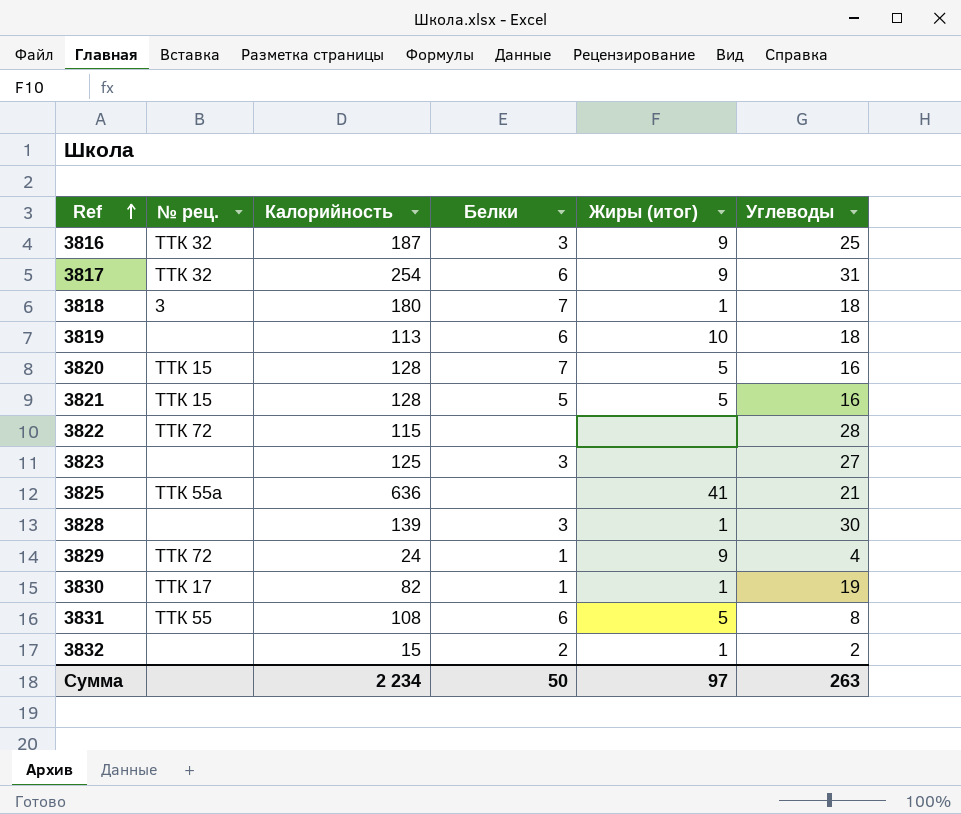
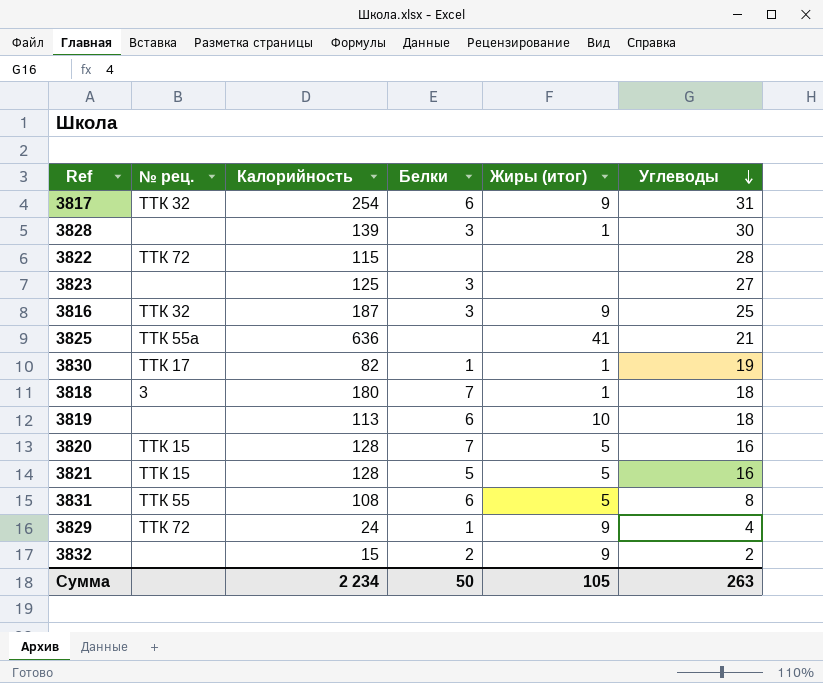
row order: Ref ascending -> Углеводы descending
3832 | Жиры (итог): 1 -> 9
Сумма | Жиры (итог): 97 -> 105

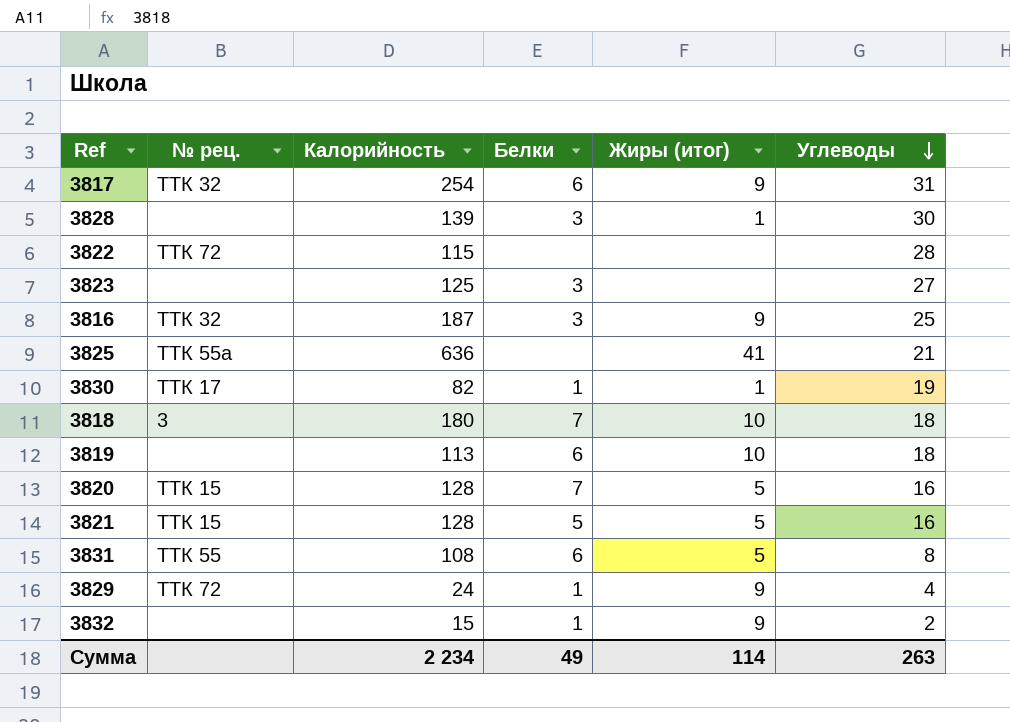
3818 | Жиры (итог): 1 -> 10
3832 | Белки: 2 -> 1
Сумма | Белки: 50 -> 49
Сумма | Жиры (итог): 105 -> 114

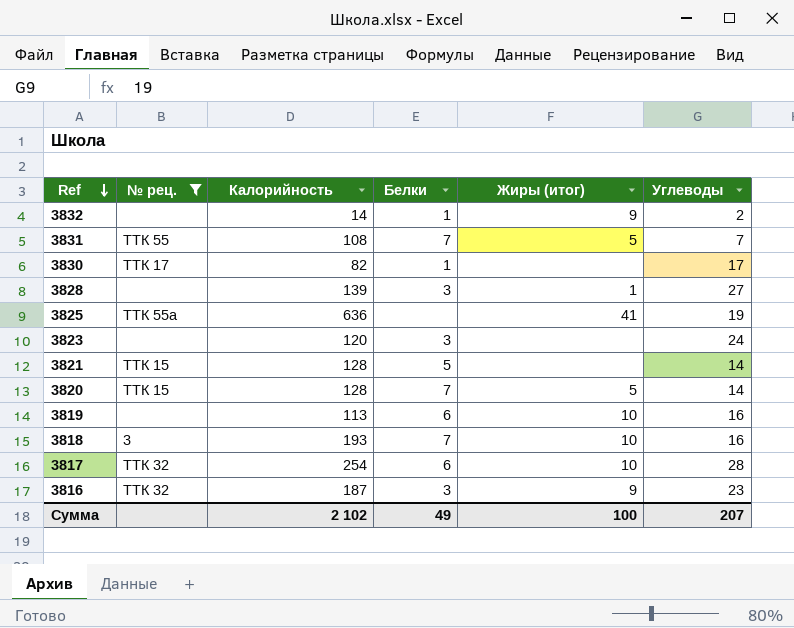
filter: none -> № рец. != ТТК 72
row order: Углеводы descending -> Ref descending
3832 | Калорийность: 15 -> 14
3831 | Белки: 6 -> 7
3831 | Углеводы: 8 -> 7
3830 | Жиры (итог): 1 -> none
3830 | Углеводы: 19 -> 17
3828 | Углеводы: 30 -> 27
3825 | Углеводы: 21 -> 19
3823 | Калорийность: 125 -> 120
3823 | Углеводы: 27 -> 24
3821 | Жиры (итог): 5 -> none
3821 | Углеводы: 16 -> 14
3820 | Углеводы: 16 -> 14
3819 | Углеводы: 18 -> 16
3818 | Калорийность: 180 -> 193
3818 | Углеводы: 18 -> 16
3817 | Жиры (итог): 9 -> 10
3817 | Углеводы: 31 -> 28
3816 | Углеводы: 25 -> 23
Сумма | Калорийность: 2 234 -> 2 102
Сумма | Жиры (итог): 114 -> 100
Сумма | Углеводы: 263 -> 207

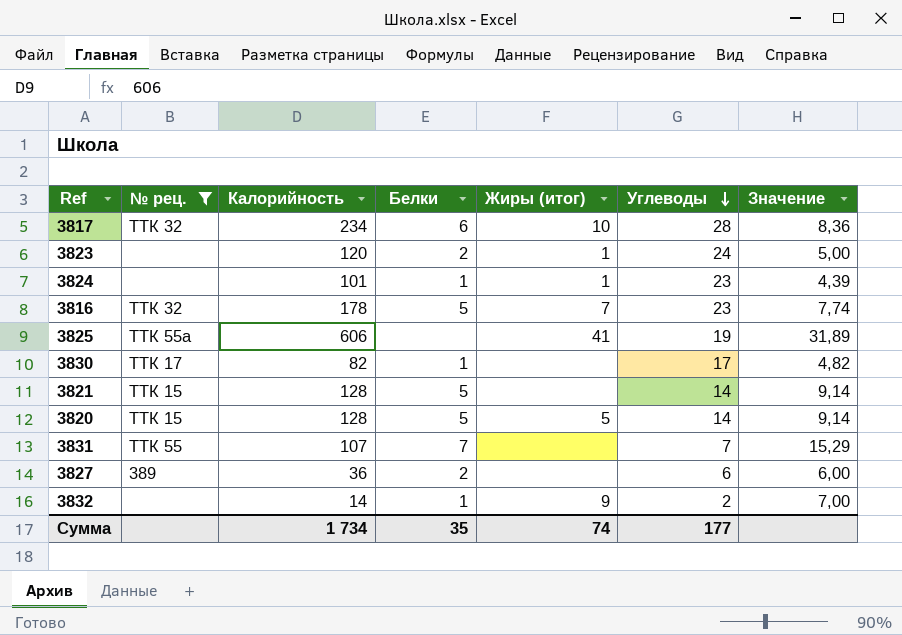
row order: Ref descending -> Углеводы descending
column Значение | formula: none -> [Калорийность] / [Углеводы]
row 3828: none | 139 | 3 | 1 | 27 -> none
row 3819: none | 113 | 6 | 10 | 16 -> none
row 3818: 3 | 193 | 7 | 10 | 16 -> none
3817 | Калорийность: 254 -> 234
3823 | Белки: 3 -> 2
3823 | Жиры (итог): none -> 1
row 3824: none -> none | 101 | 1 | 1 | 23 | 4,39
3816 | Калорийность: 187 -> 178
3816 | Белки: 3 -> 5
3816 | Жиры (итог): 9 -> 7
3825 | Калорийность: 636 -> 606
3820 | Белки: 7 -> 5
3831 | Калорийность: 108 -> 107
3831 | Жиры (итог): 5 -> none
row 3827: none -> 389 | 36 | 2 | none | 6 | 6,00
Сумма | Калорийность: 2 102 -> 1 734
Сумма | Белки: 49 -> 35
Сумма | Жиры (итог): 100 -> 74
Сумма | Углеводы: 207 -> 177

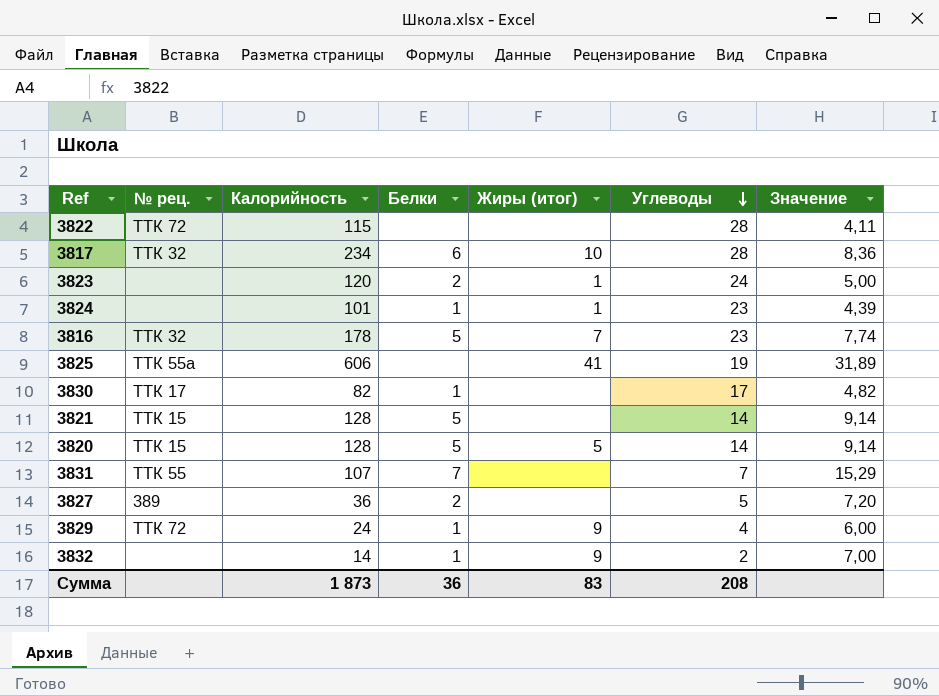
filter: № рец. != ТТК 72 -> none
3827 | Углеводы: 6 -> 5
3827 | Значение: 6,00 -> 7,20
Сумма | Калорийность: 1 734 -> 1 873
Сумма | Белки: 35 -> 36
Сумма | Жиры (итог): 74 -> 83
Сумма | Углеводы: 177 -> 208

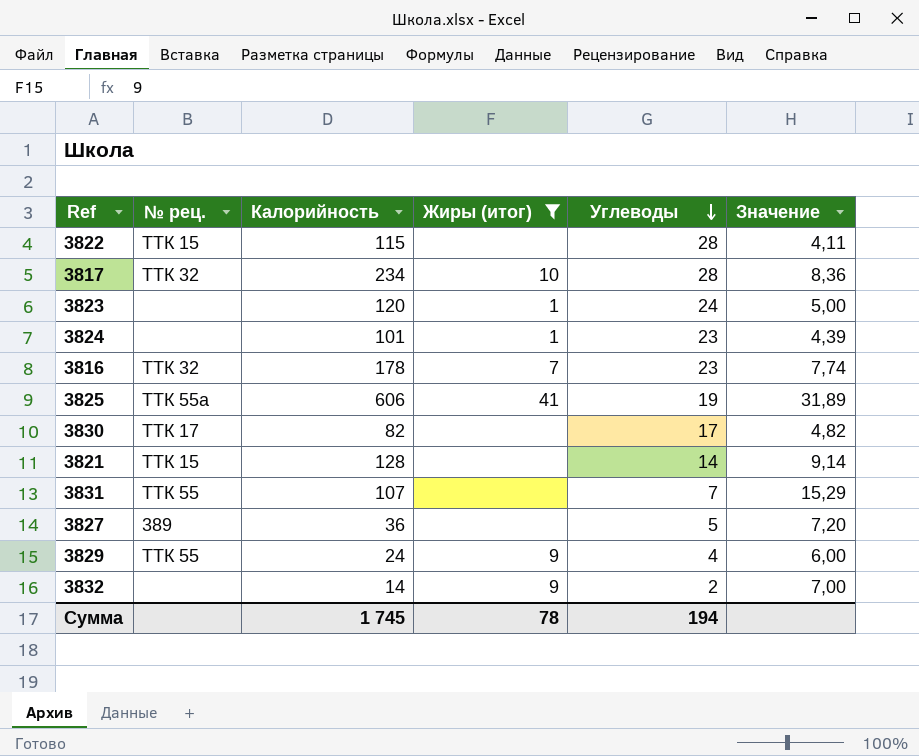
filter: none -> Жиры (итог) != 5
column Белки | position: 4 -> none
3822 | № рец.: ТТК 72 -> ТТК 15
3829 | № рец.: ТТК 72 -> ТТК 55
Сумма | Калорийность: 1 873 -> 1 745
Сумма | Жиры (итог): 83 -> 78
Сумма | Углеводы: 208 -> 194

